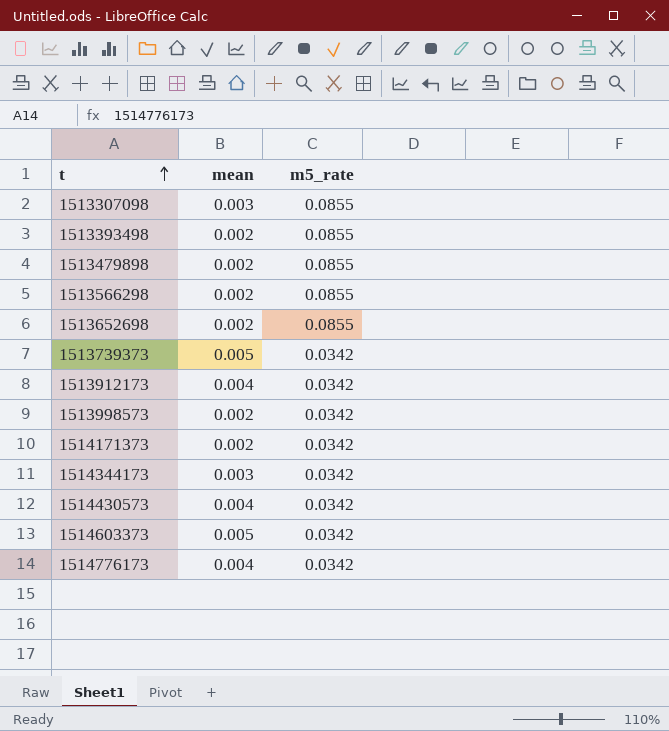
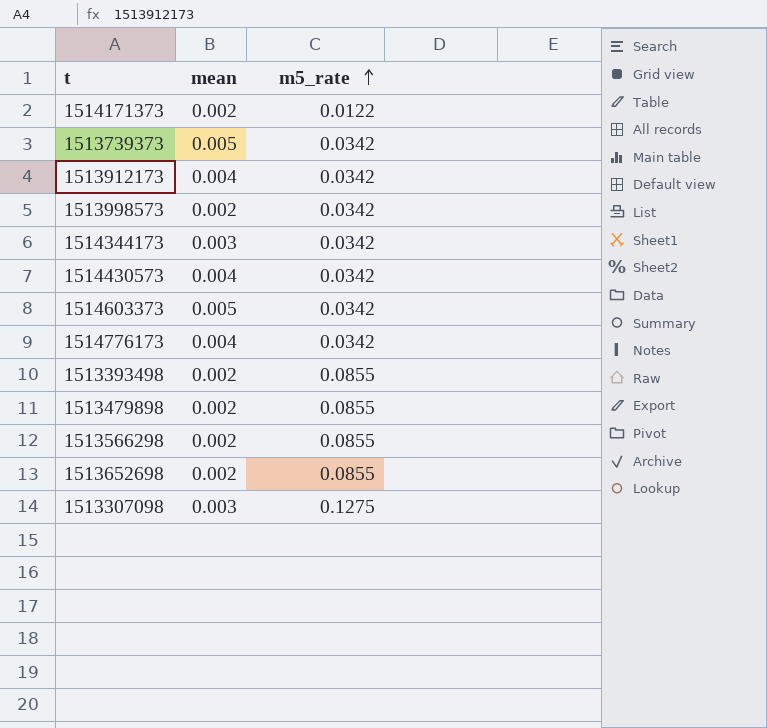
row order: t ascending -> m5_rate ascending
1514171373 | m5_rate: 0.0342 -> 0.0122
1513307098 | m5_rate: 0.0855 -> 0.1275

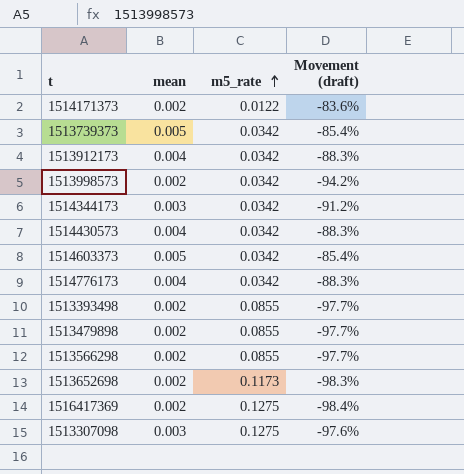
column Movement (draft) | formula: none -> ([mean] - [m5_rate]) / [m5_rate]
1513652698 | m5_rate: 0.0855 -> 0.1173
row 1516417369: none -> 0.002 | 0.1275 | -98.4%

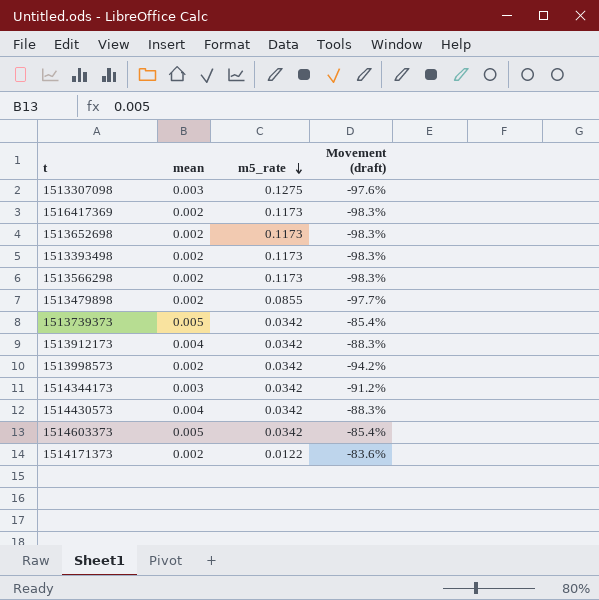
row order: m5_rate ascending -> m5_rate descending
row 1514776173: 0.004 | 0.0342 | -88.3% -> none
1516417369 | m5_rate: 0.1275 -> 0.1173
1516417369 | Movement (draft): -98.4% -> -98.3%
1513393498 | m5_rate: 0.0855 -> 0.1173
1513393498 | Movement (draft): -97.7% -> -98.3%
1513566298 | m5_rate: 0.0855 -> 0.1173
1513566298 | Movement (draft): -97.7% -> -98.3%

